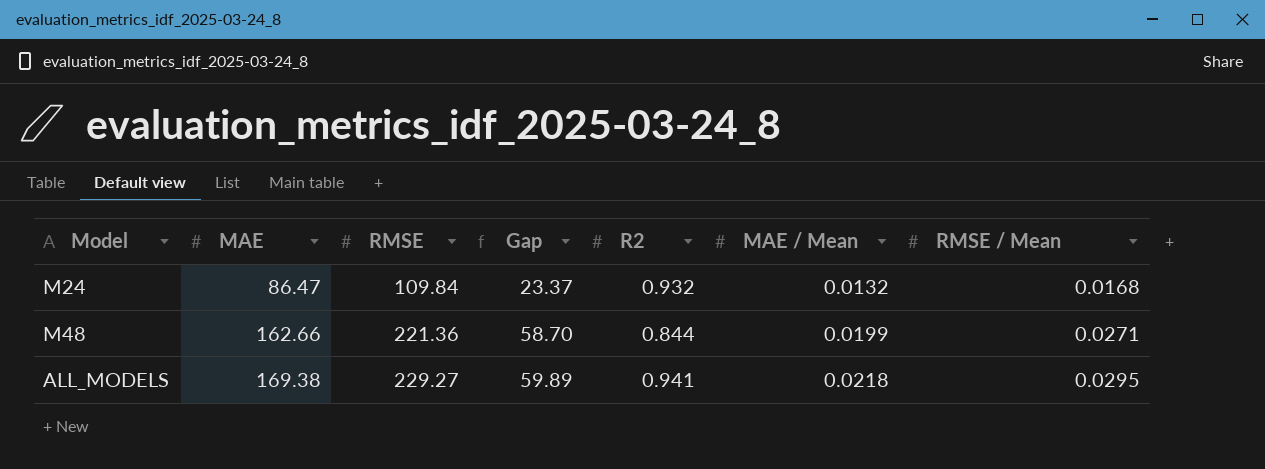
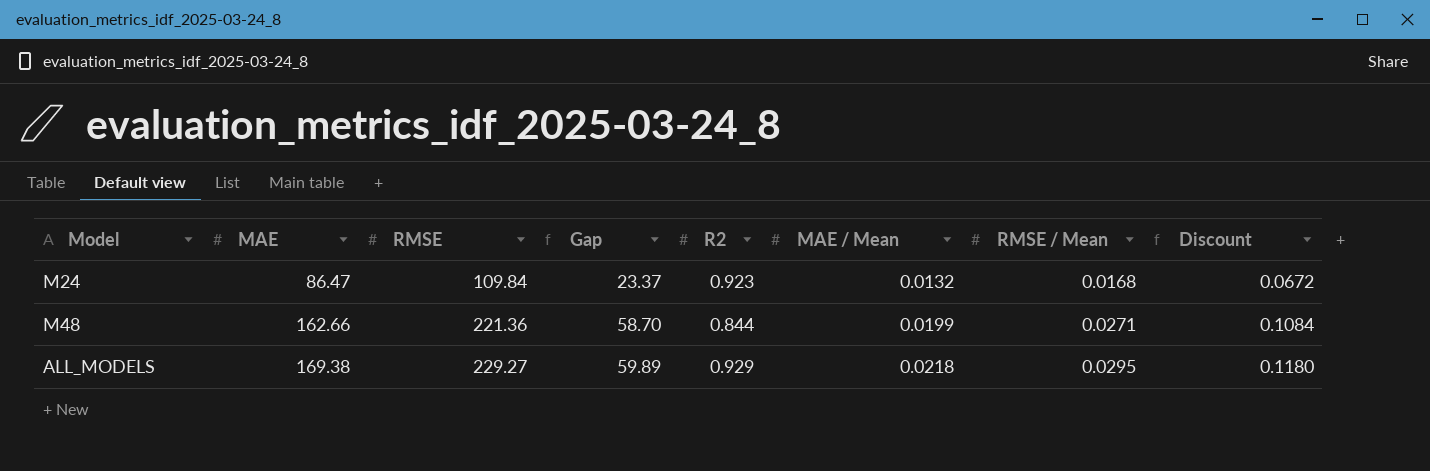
column Discount | formula: none -> [RMSE / Mean] * 4
M24 | R2: 0.932 -> 0.923
ALL_MODELS | R2: 0.941 -> 0.929

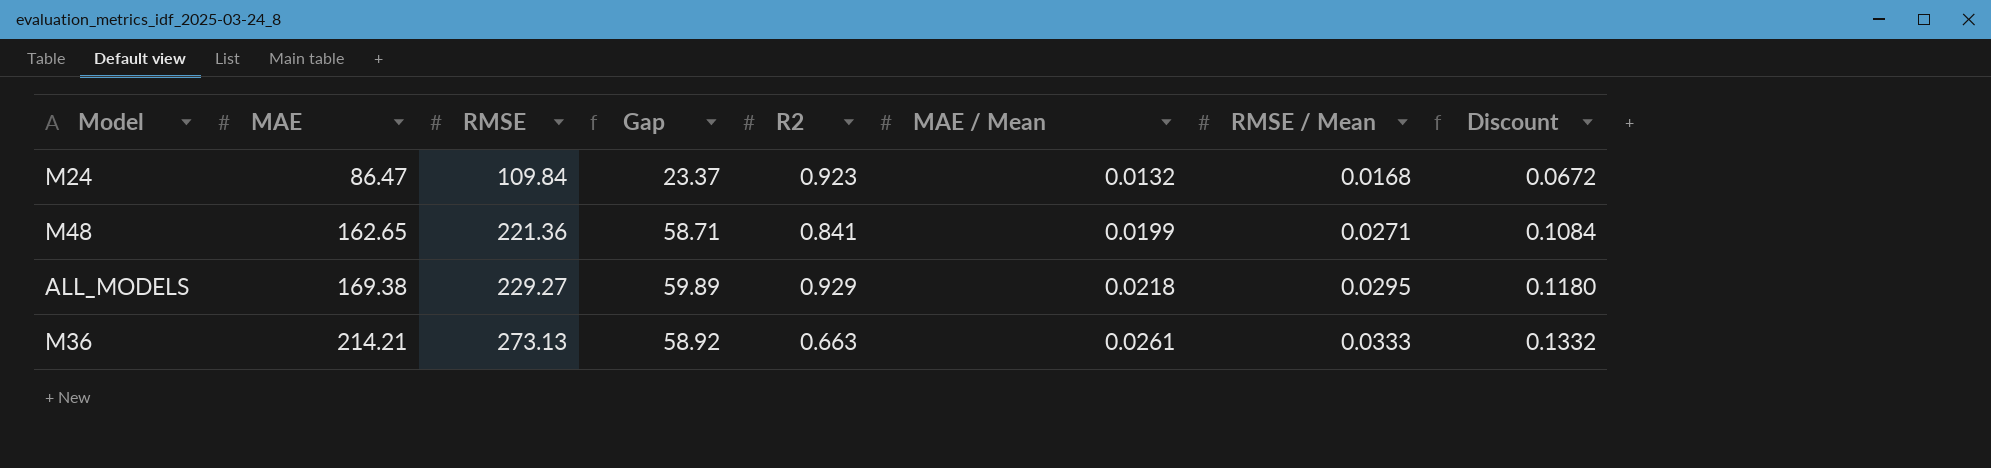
M48 | MAE: 162.66 -> 162.65
M48 | Gap: 58.70 -> 58.71
M48 | R2: 0.844 -> 0.841
row M36: none -> 214.21 | 273.13 | 58.92 | 0.663 | 0.0261 | 0.0333 | 0.1332

